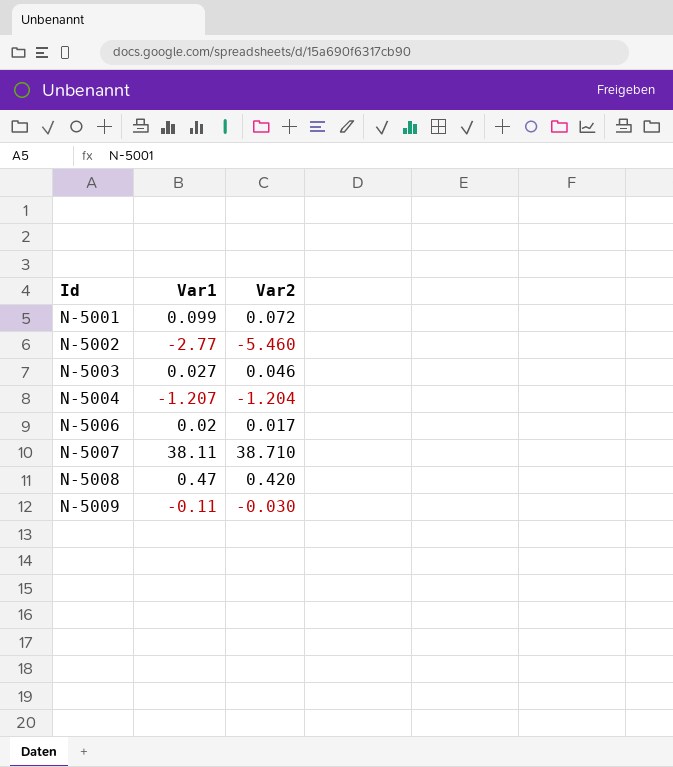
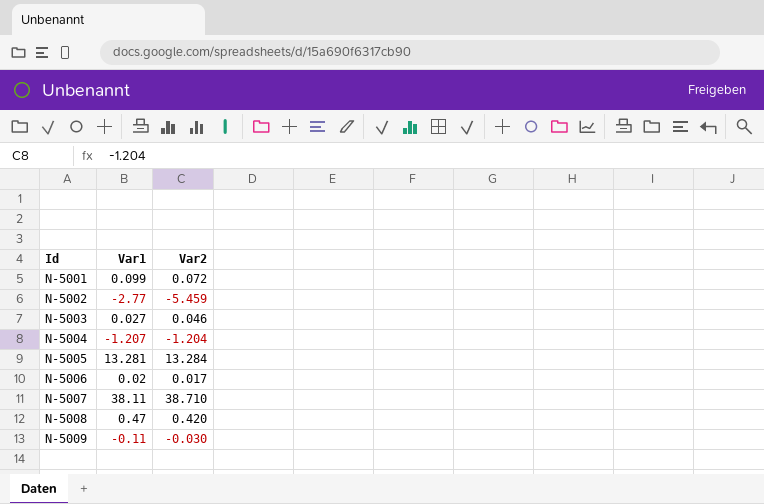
N-5002 | Var2: -5.460 -> -5.459
row N-5005: none -> 13.281 | 13.284

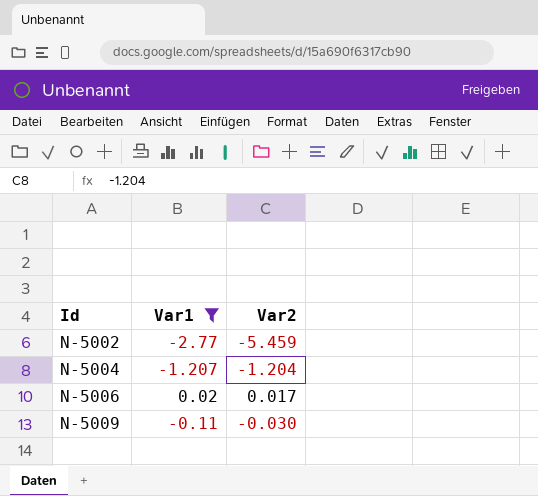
filter: none -> Var1 <= 0.02

